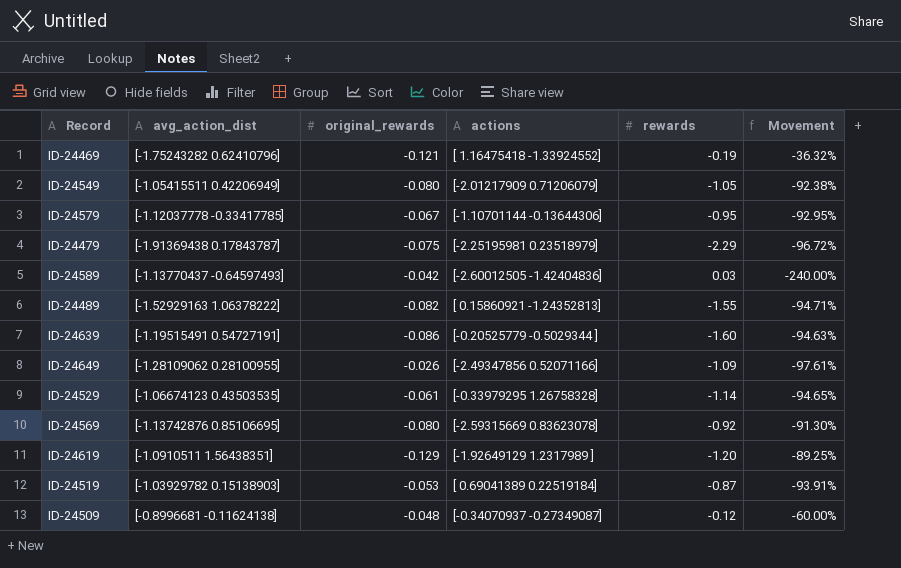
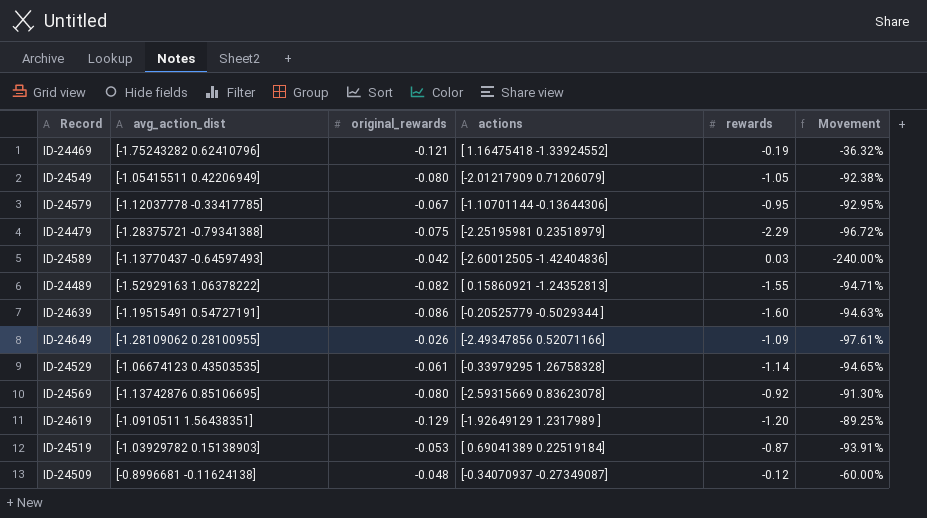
ID-24479 | avg_action_dist: [-1.91369438 0.17843787] -> [-1.28375721 -0.79341388]

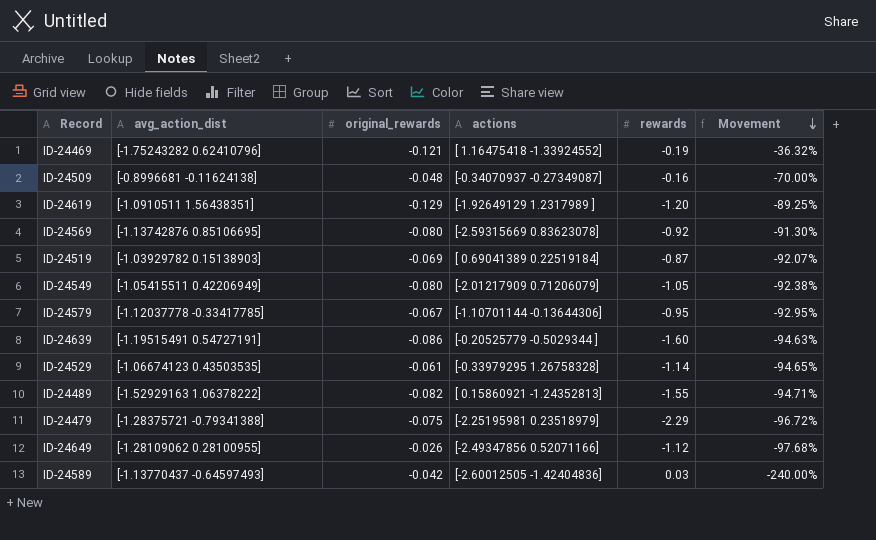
row order: none -> Movement descending
ID-24509 | rewards: -0.12 -> -0.16
ID-24509 | Movement: -60.00% -> -70.00%
ID-24519 | original_rewards: -0.053 -> -0.069
ID-24519 | Movement: -93.91% -> -92.07%
ID-24649 | rewards: -1.09 -> -1.12
ID-24649 | Movement: -97.61% -> -97.68%

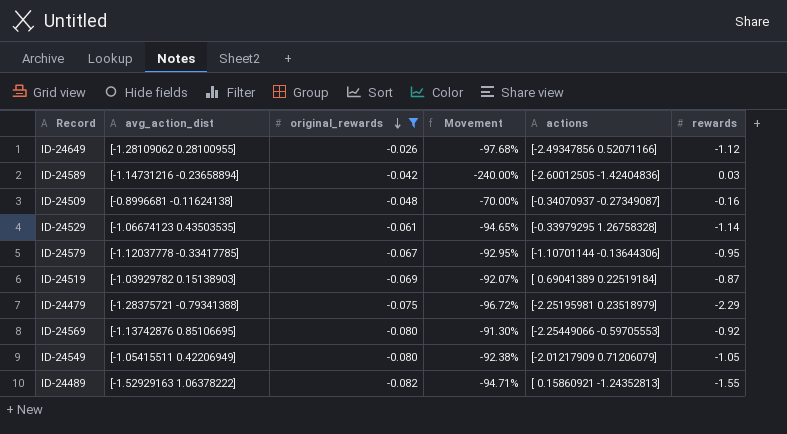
filter: none -> original_rewards >= -0.082
row order: Movement descending -> original_rewards descending
column Movement | position: 6 -> 4
ID-24589 | avg_action_dist: [-1.13770437 -0.64597493] -> [-1.14731216 -0.23658894]
ID-24569 | actions: [-2.59315669 0.83623078] -> [-2.25449066 -0.59705553]

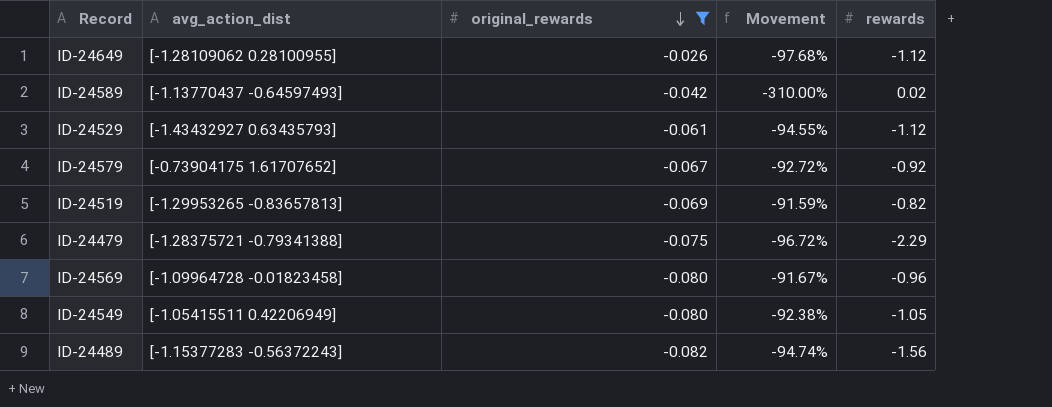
column actions | position: 5 -> none
row ID-24509: [-0.8996681 -0.11624138] | -0.048 | -70.00% | [-0.34070937 -0.27349087] | -0.16 -> none
ID-24589 | avg_action_dist: [-1.14731216 -0.23658894] -> [-1.13770437 -0.64597493]
ID-24589 | Movement: -240.00% -> -310.00%
ID-24589 | rewards: 0.03 -> 0.02
ID-24529 | avg_action_dist: [-1.06674123 0.43503535] -> [-1.43432927 0.63435793]
ID-24529 | Movement: -94.65% -> -94.55%
ID-24529 | rewards: -1.14 -> -1.12
ID-24579 | avg_action_dist: [-1.12037778 -0.33417785] -> [-0.73904175 1.61707652]
ID-24579 | Movement: -92.95% -> -92.72%
ID-24579 | rewards: -0.95 -> -0.92
ID-24519 | avg_action_dist: [-1.03929782 0.15138903] -> [-1.29953265 -0.83657813]
ID-24519 | Movement: -92.07% -> -91.59%
ID-24519 | rewards: -0.87 -> -0.82
ID-24569 | avg_action_dist: [-1.13742876 0.85106695] -> [-1.09964728 -0.01823458]
ID-24569 | Movement: -91.30% -> -91.67%
ID-24569 | rewards: -0.92 -> -0.96
ID-24489 | avg_action_dist: [-1.52929163 1.06378222] -> [-1.15377283 -0.56372243]
ID-24489 | Movement: -94.71% -> -94.74%
ID-24489 | rewards: -1.55 -> -1.56

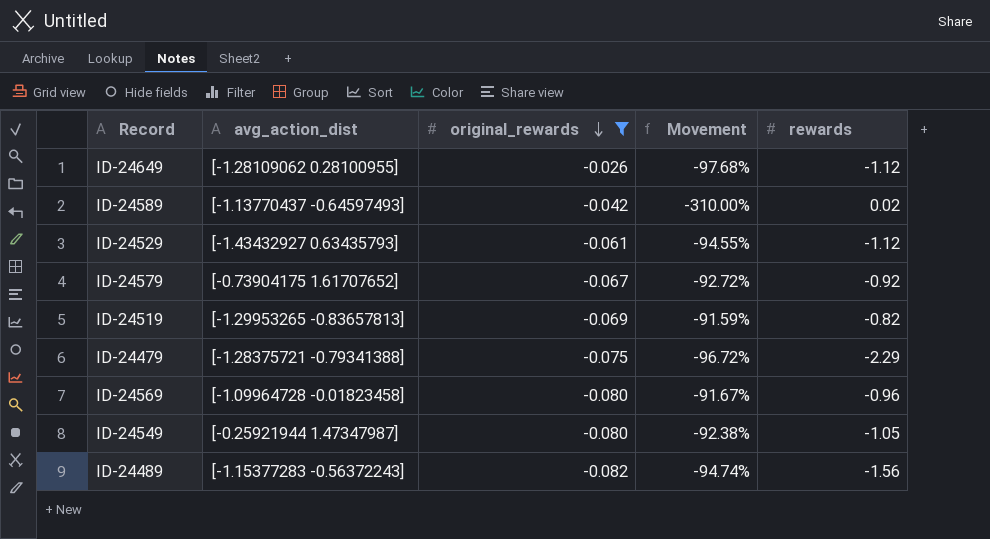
ID-24549 | avg_action_dist: [-1.05415511 0.42206949] -> [-0.25921944 1.47347987]

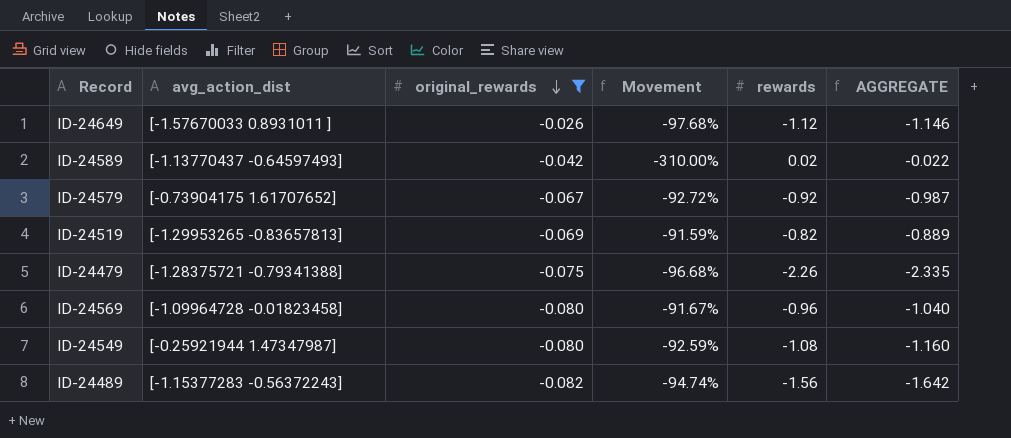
column AGGREGATE | formula: none -> [original_rewards] + [rewards]
row ID-24529: [-1.43432927 0.63435793] | -0.061 | -94.55% | -1.12 -> none
ID-24649 | avg_action_dist: [-1.28109062 0.28100955] -> [-1.57670033 0.8931011 ]
ID-24479 | Movement: -96.72% -> -96.68%
ID-24479 | rewards: -2.29 -> -2.26
ID-24549 | Movement: -92.38% -> -92.59%
ID-24549 | rewards: -1.05 -> -1.08

